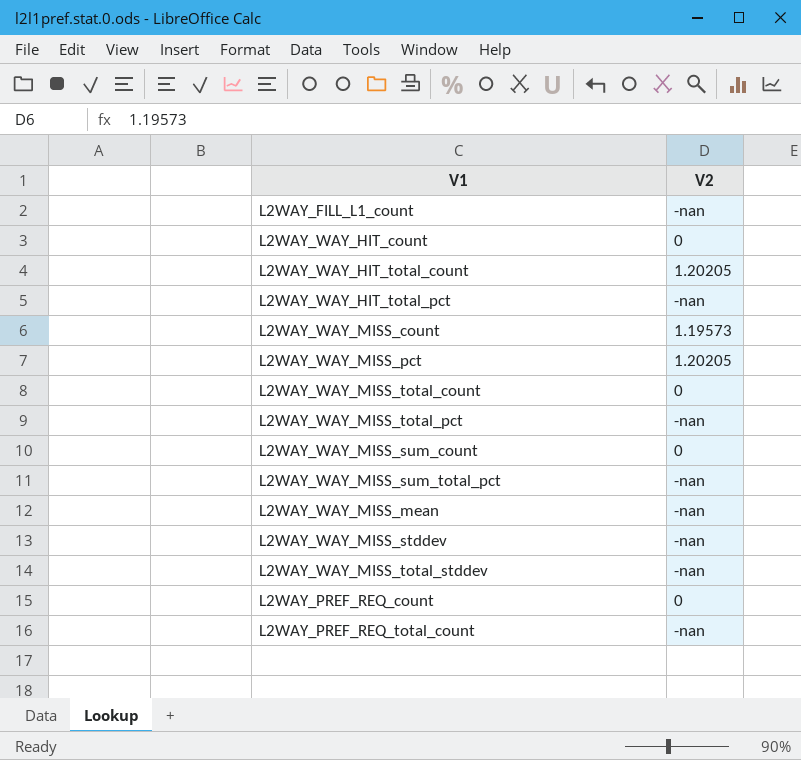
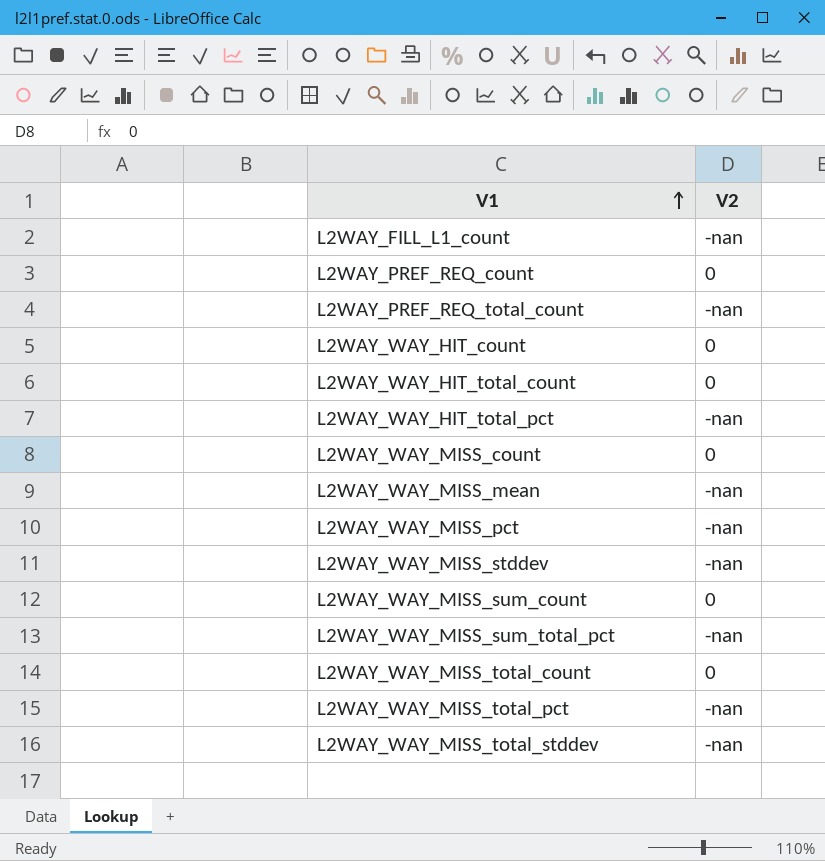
row order: none -> V1 ascending
L2WAY_WAY_HIT_total_count | V2: 1.20205 -> 0
L2WAY_WAY_MISS_count | V2: 1.19573 -> 0
L2WAY_WAY_MISS_pct | V2: 1.20205 -> -nan

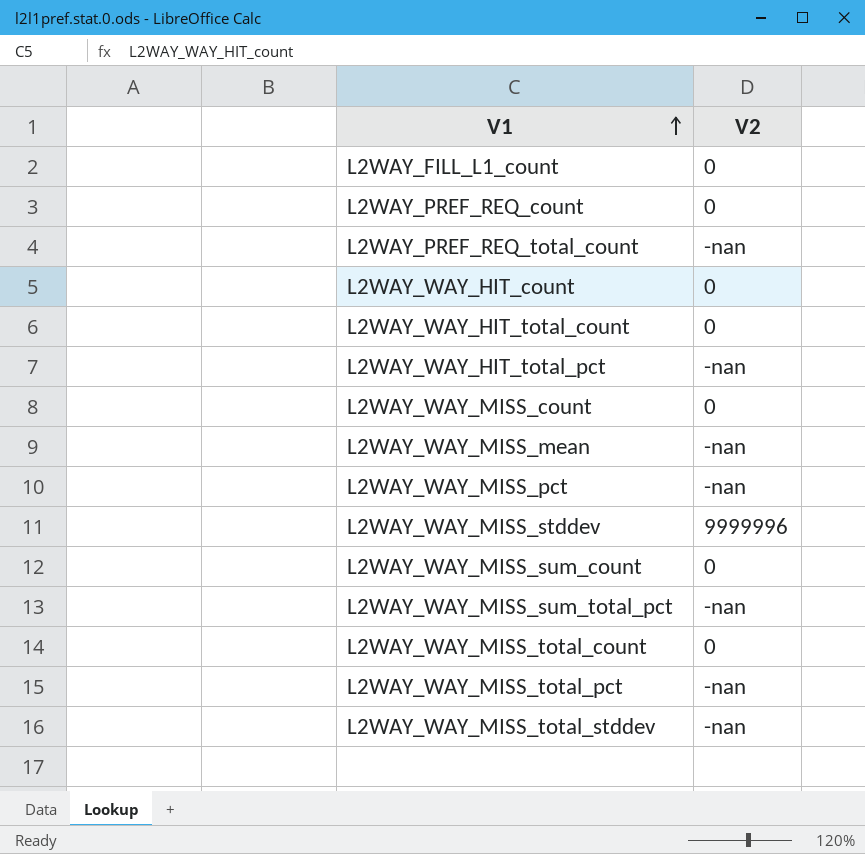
L2WAY_FILL_L1_count | V2: -nan -> 0
L2WAY_WAY_MISS_stddev | V2: -nan -> 9999996

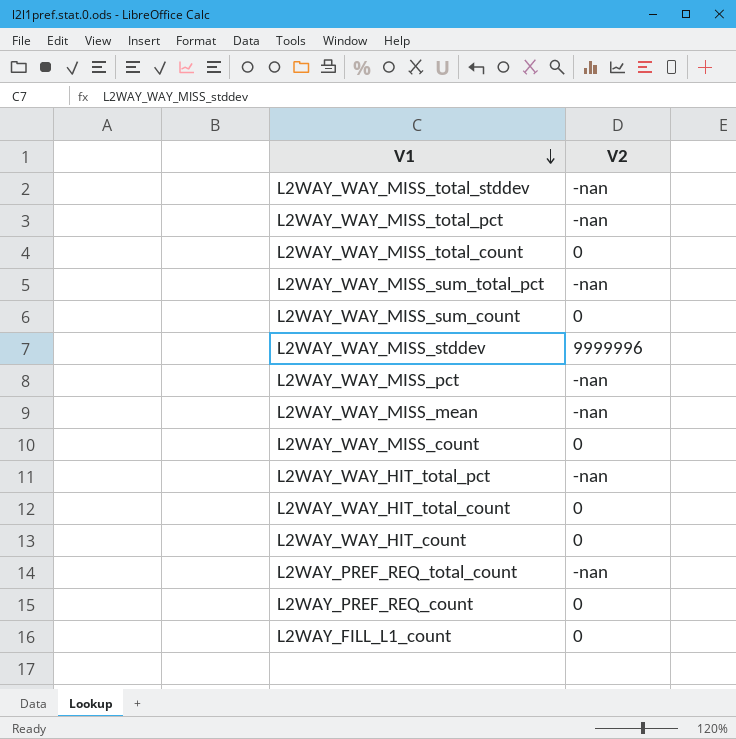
row order: V1 ascending -> V1 descending

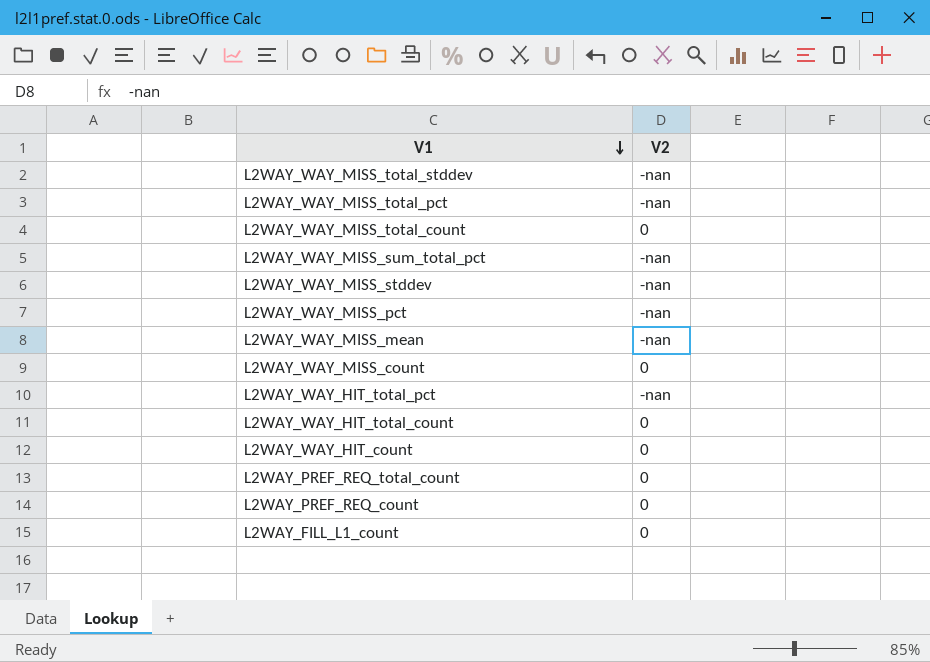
row L2WAY_WAY_MISS_sum_count: 0 -> none
L2WAY_WAY_MISS_stddev | V2: 9999996 -> -nan
L2WAY_PREF_REQ_total_count | V2: -nan -> 0

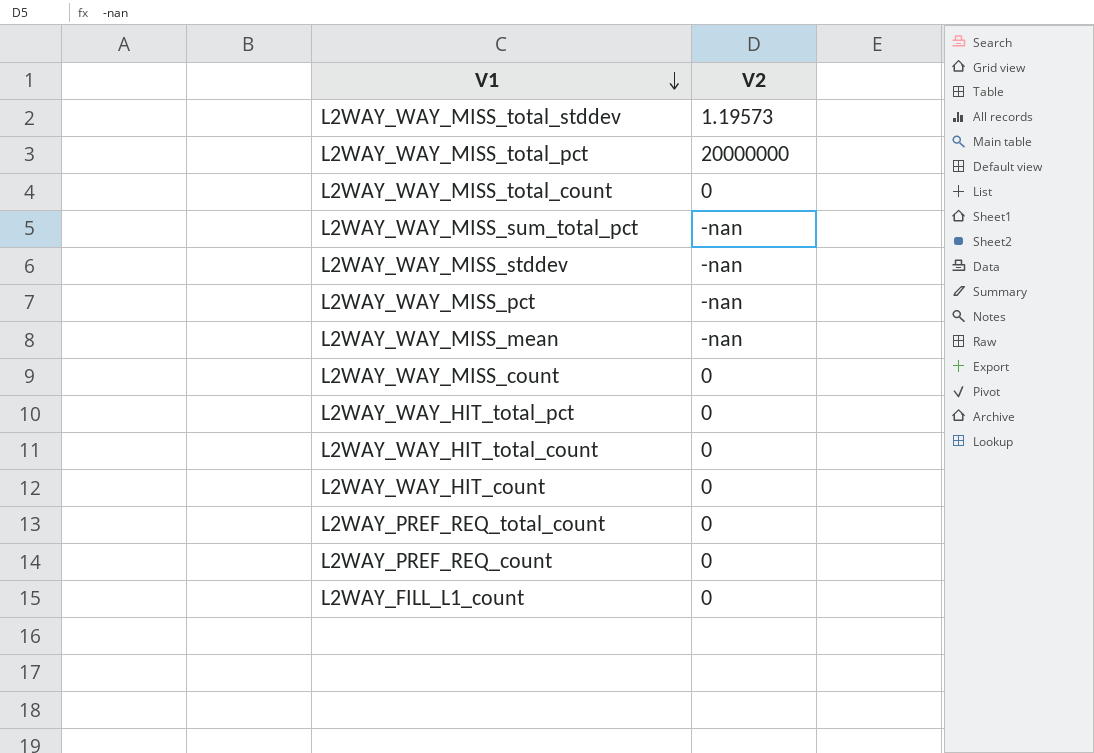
L2WAY_WAY_MISS_total_stddev | V2: -nan -> 1.19573
L2WAY_WAY_MISS_total_pct | V2: -nan -> 20000000
L2WAY_WAY_HIT_total_pct | V2: -nan -> 0

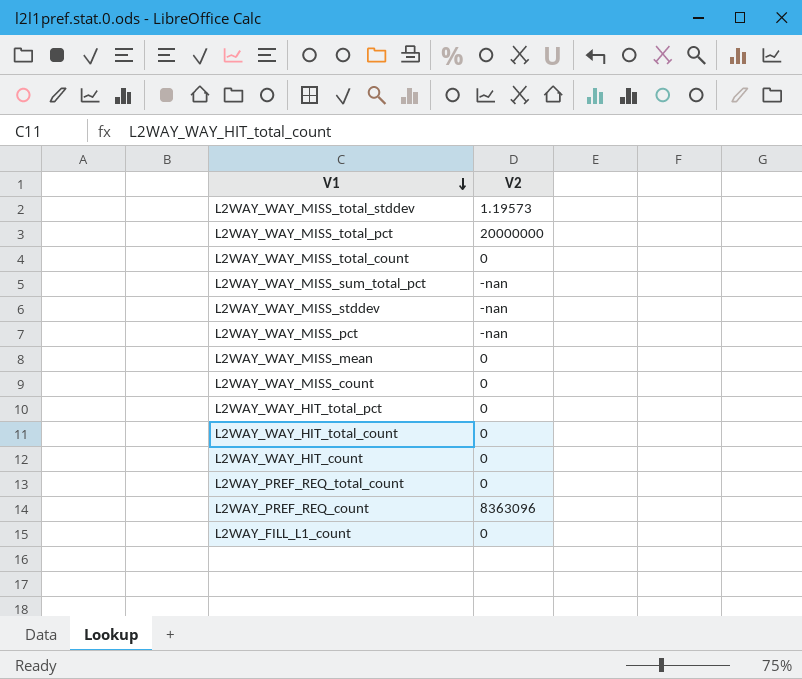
L2WAY_WAY_MISS_mean | V2: -nan -> 0
L2WAY_PREF_REQ_count | V2: 0 -> 8363096

